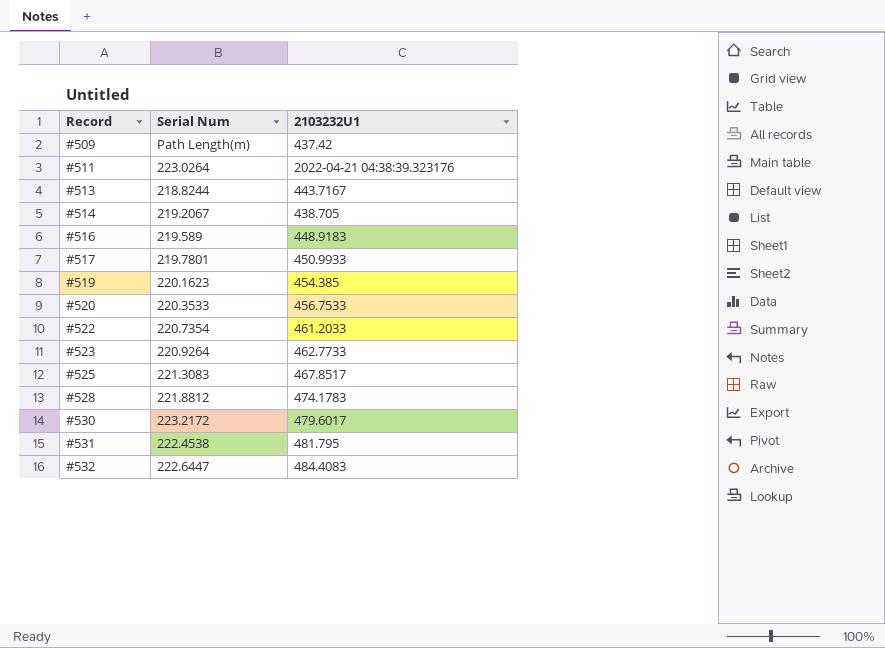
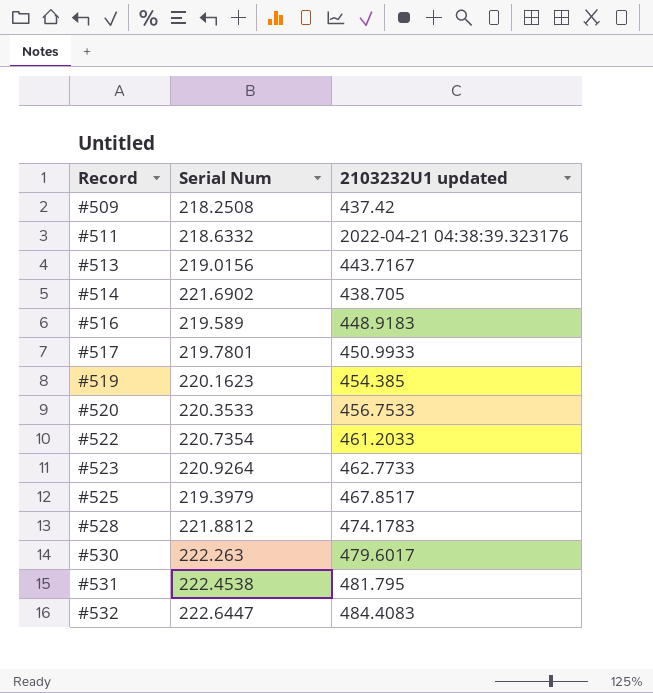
column name: 2103232U1 -> 2103232U1 updated
#509 | Serial Num: Path Length(m) -> 218.2508
#511 | Serial Num: 223.0264 -> 218.6332
#513 | Serial Num: 218.8244 -> 219.0156
#514 | Serial Num: 219.2067 -> 221.6902
#525 | Serial Num: 221.3083 -> 219.3979
#530 | Serial Num: 223.2172 -> 222.263

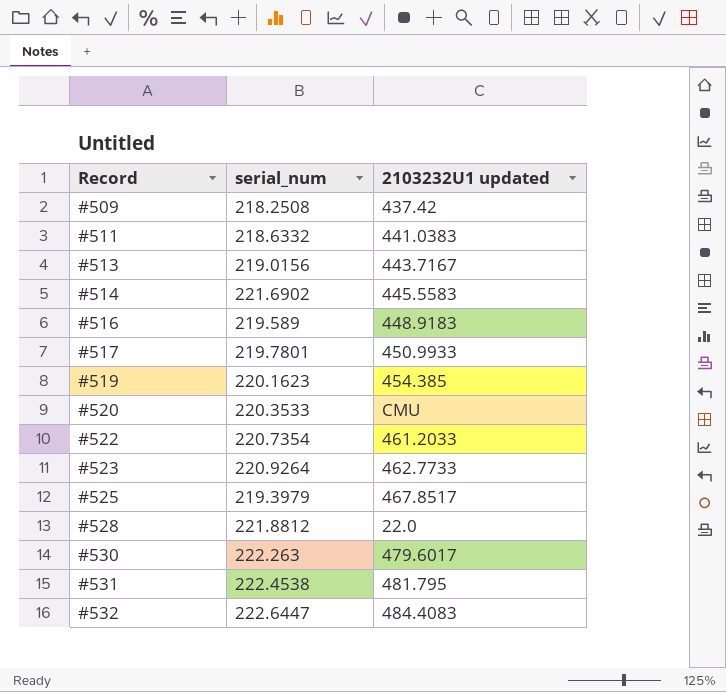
column name: Serial Num -> serial_num
#511 | 2103232U1 updated: 2022-04-21 04:38:39.323176 -> 441.0383
#514 | 2103232U1 updated: 438.705 -> 445.5583
#520 | 2103232U1 updated: 456.7533 -> CMU
#528 | 2103232U1 updated: 474.1783 -> 22.0

